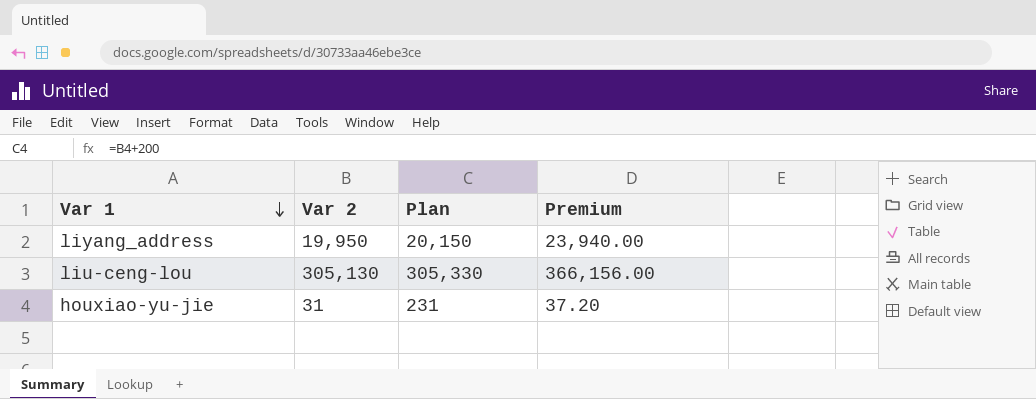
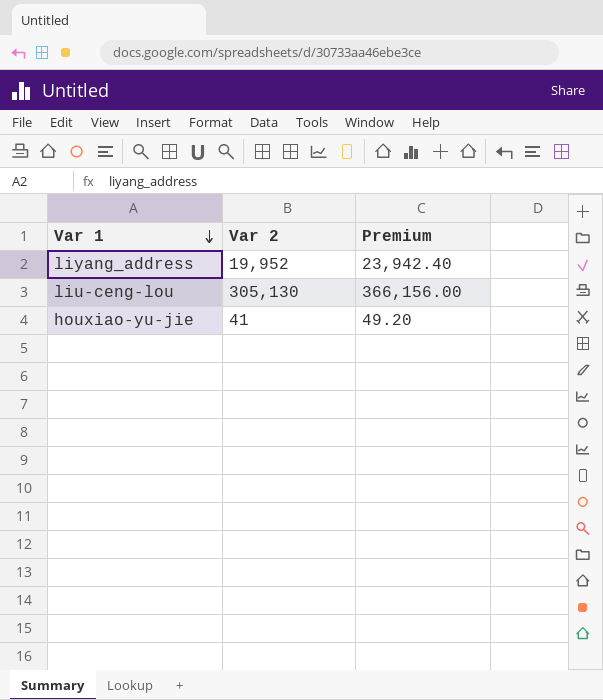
column Plan | formula: [Var 2] + 200 -> none
liyang_address | Var 2: 19,950 -> 19,952
liyang_address | Premium: 23,940.00 -> 23,942.40
houxiao-yu-jie | Var 2: 31 -> 41
houxiao-yu-jie | Premium: 37.20 -> 49.20

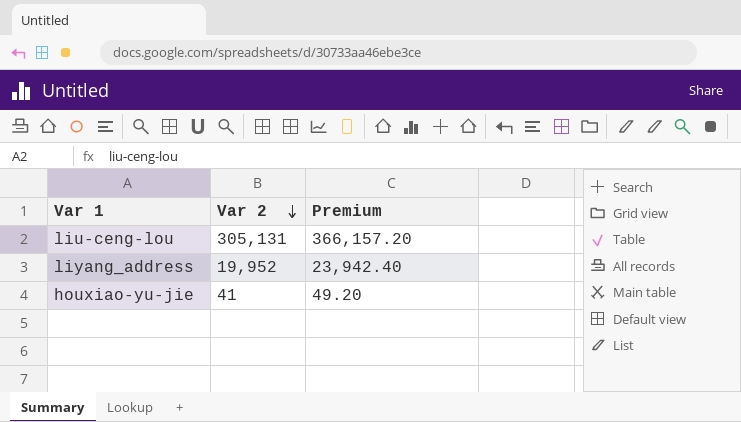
row order: Var 1 descending -> Var 2 descending
liu-ceng-lou | Var 2: 305,130 -> 305,131
liu-ceng-lou | Premium: 366,156.00 -> 366,157.20

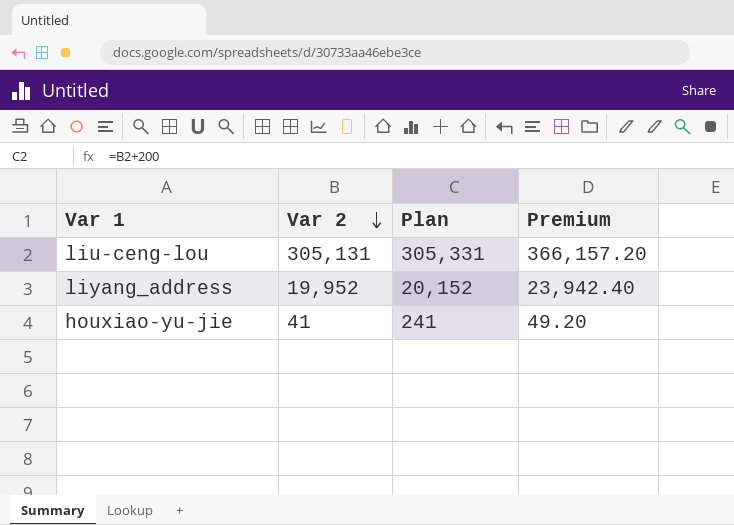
column Plan | formula: none -> [Var 2] + 200

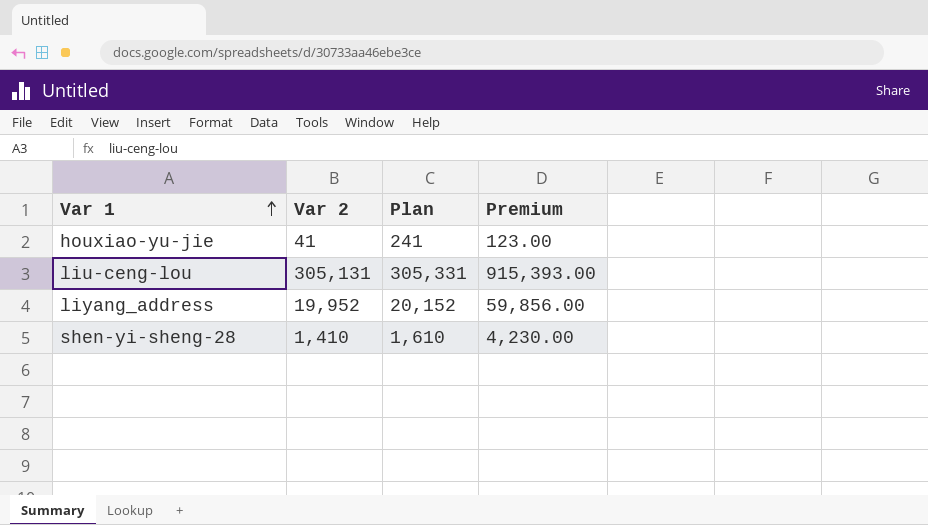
row order: Var 2 descending -> Var 1 ascending
column Premium | formula: [Var 2] * 1.2 -> [Var 2] * 3
row shen-yi-sheng-28: none -> 1,410 | 1,610 | 4,230.00

